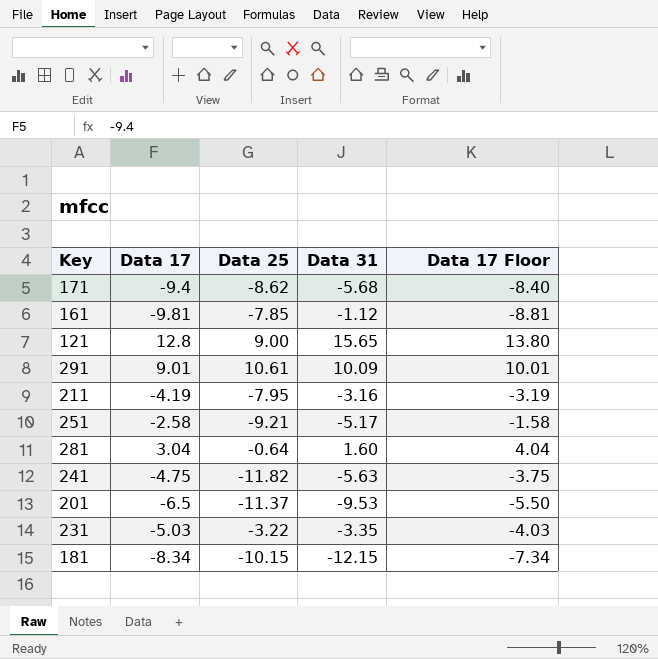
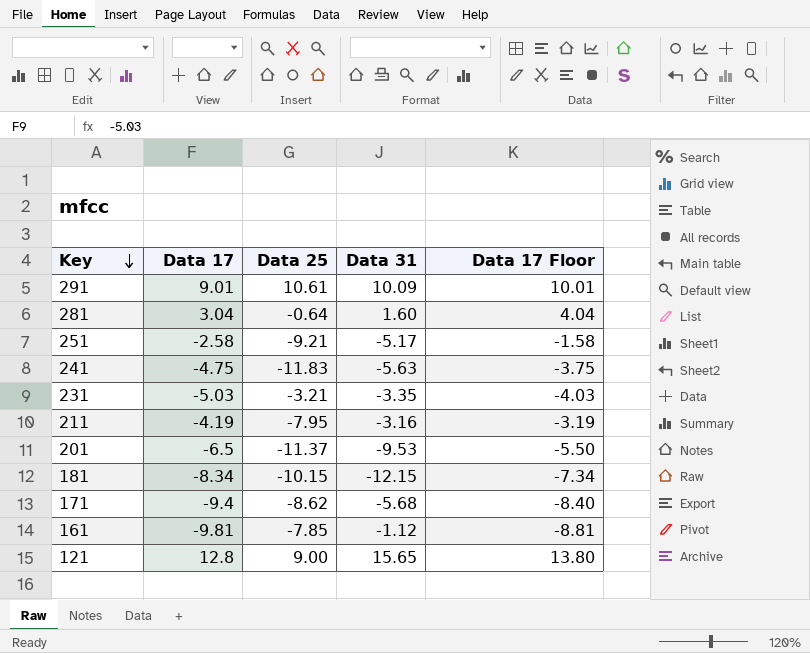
row order: none -> Key descending
241 | Data 25: -11.82 -> -11.83
231 | Data 25: -3.22 -> -3.21

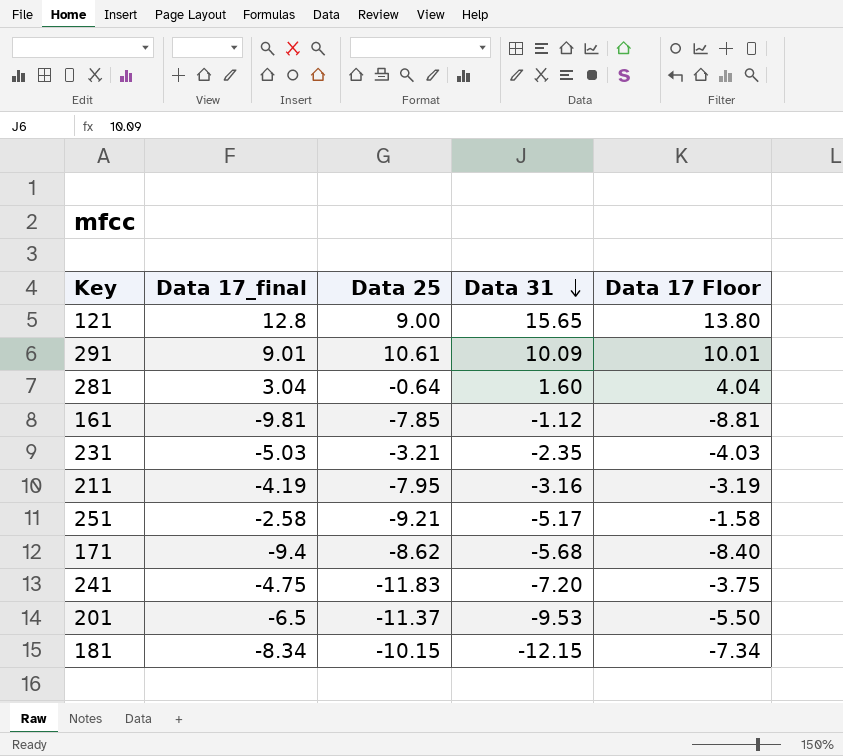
row order: Key descending -> Data 31 descending
column name: Data 17 -> Data 17_final
231 | Data 31: -3.35 -> -2.35
241 | Data 31: -5.63 -> -7.20

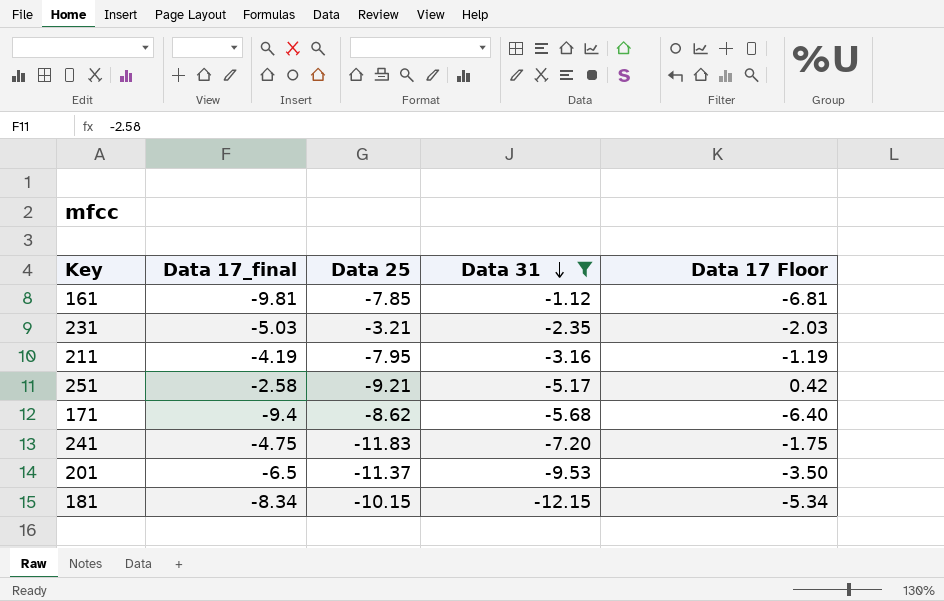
filter: none -> Data 31 <= -1.12
column Data 17 Floor | formula: [Data 17_final] + 1 -> [Data 17_final] + 3

